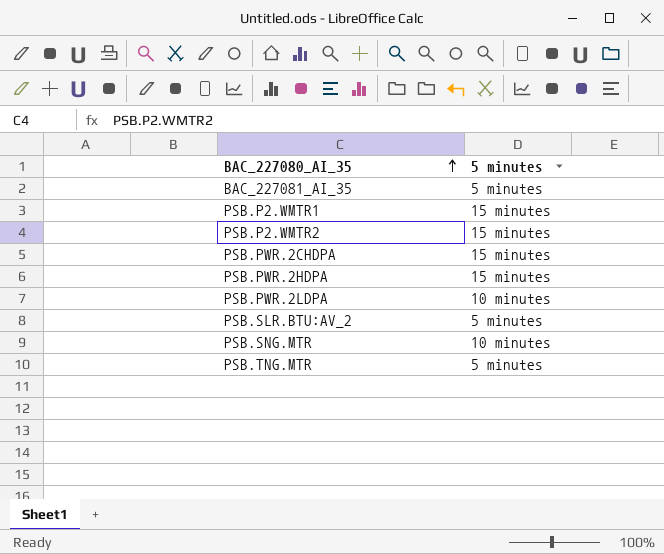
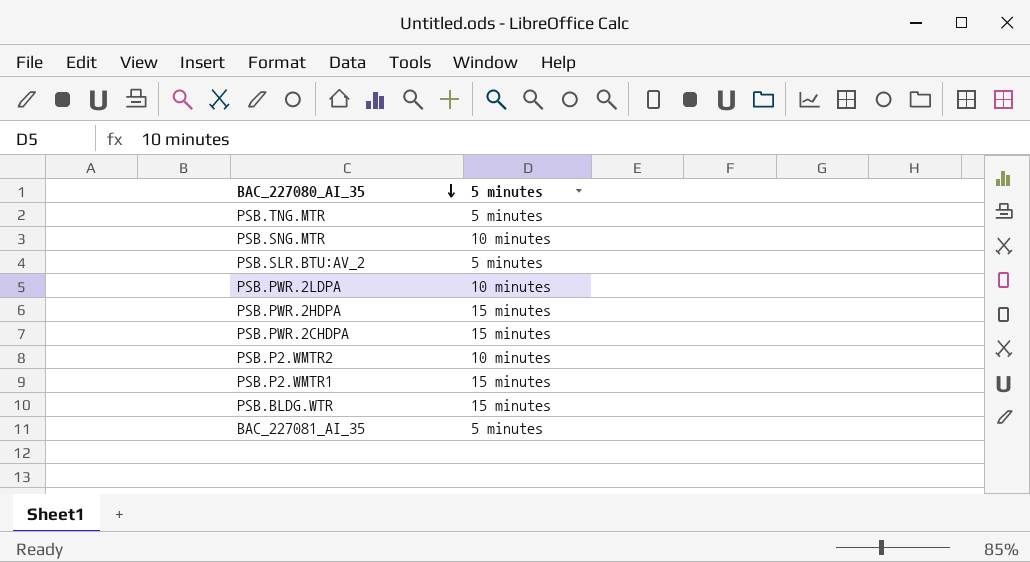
row order: BAC_227080_AI_35 ascending -> BAC_227080_AI_35 descending
PSB.P2.WMTR2 | 5 minutes: 15 minutes -> 10 minutes
row PSB.BLDG.WTR: none -> 15 minutes

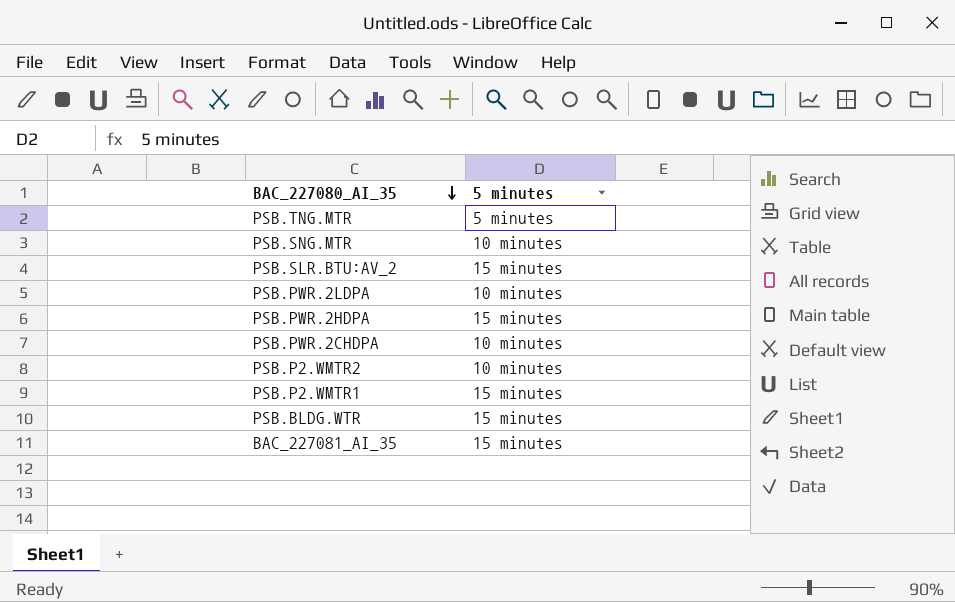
PSB.SLR.BTU:AV_2 | 5 minutes: 5 minutes -> 15 minutes
PSB.PWR.2CHDPA | 5 minutes: 15 minutes -> 10 minutes
BAC_227081_AI_35 | 5 minutes: 5 minutes -> 15 minutes

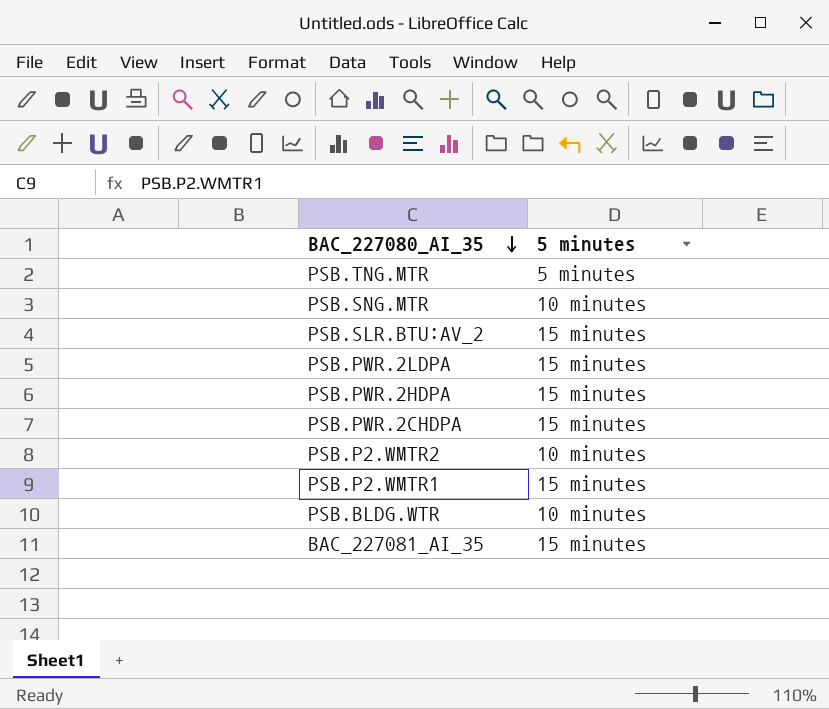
PSB.PWR.2LDPA | 5 minutes: 10 minutes -> 15 minutes
PSB.PWR.2CHDPA | 5 minutes: 10 minutes -> 15 minutes
PSB.BLDG.WTR | 5 minutes: 15 minutes -> 10 minutes

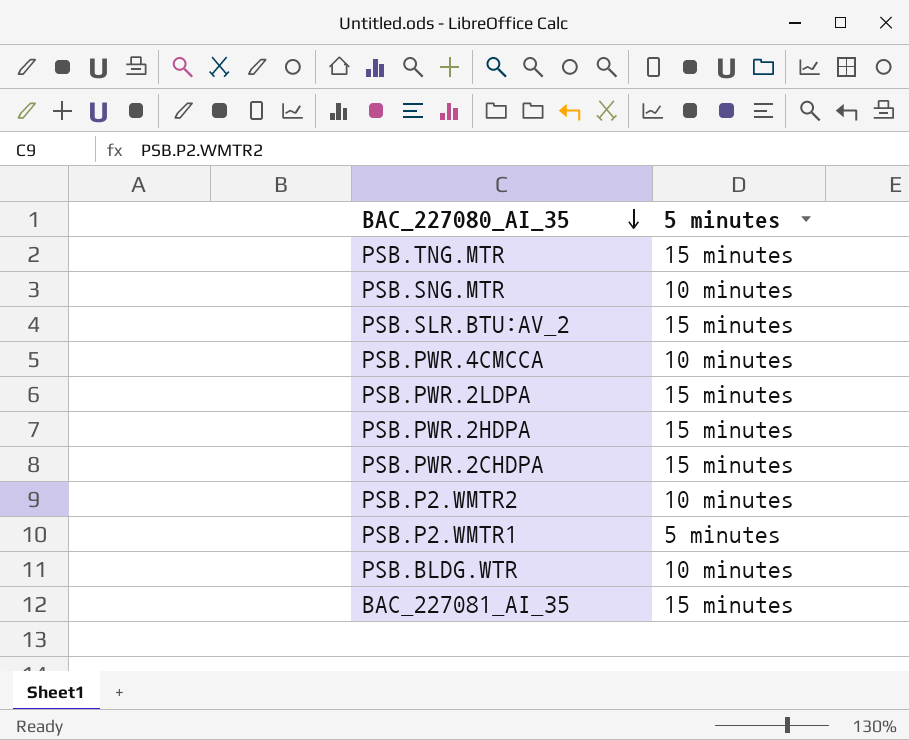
PSB.TNG.MTR | 5 minutes: 5 minutes -> 15 minutes
row PSB.PWR.4CMCCA: none -> 10 minutes
PSB.P2.WMTR1 | 5 minutes: 15 minutes -> 5 minutes

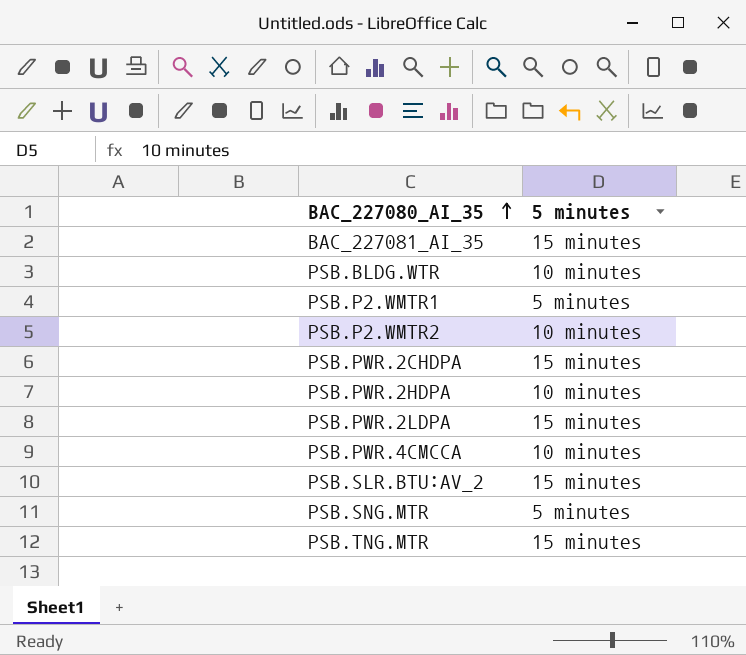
row order: BAC_227080_AI_35 descending -> BAC_227080_AI_35 ascending
PSB.PWR.2HDPA | 5 minutes: 15 minutes -> 10 minutes
PSB.SNG.MTR | 5 minutes: 10 minutes -> 5 minutes

